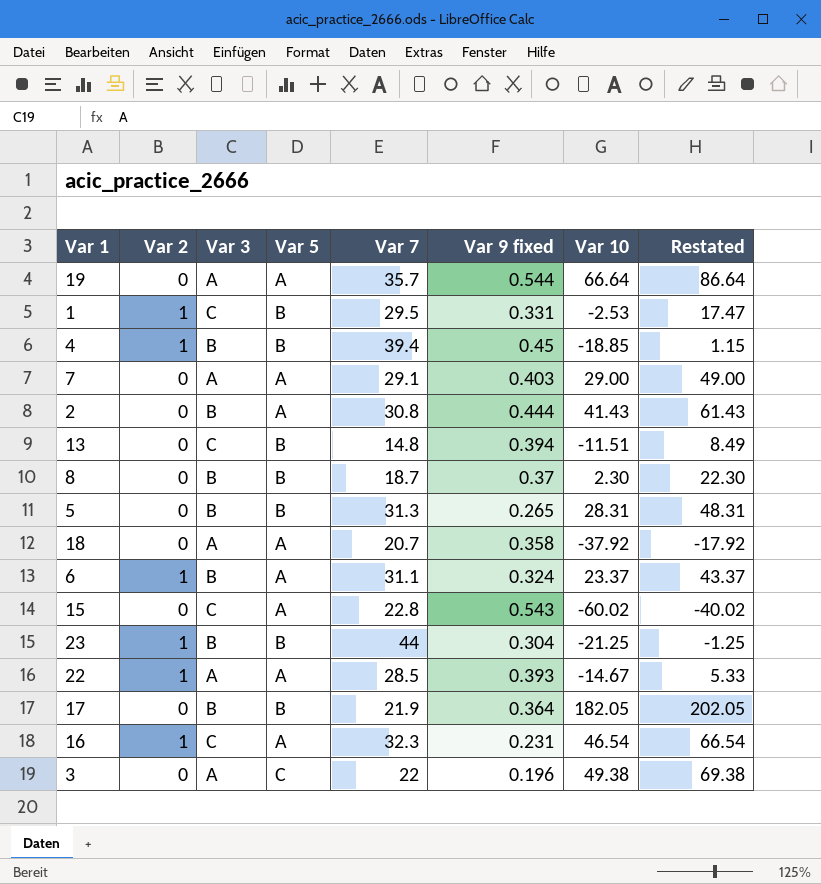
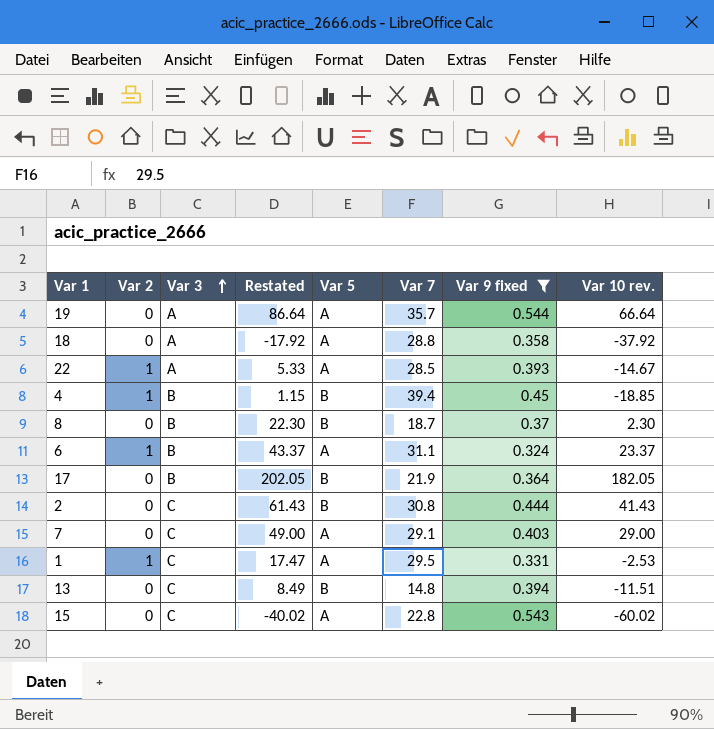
filter: none -> Var 9 fixed >= 0.324
row order: none -> Var 3 ascending
column Restated | position: 8 -> 4
column name: Var 10 -> Var 10 rev.
18 | Var 7: 20.7 -> 28.8
2 | Var 3: B -> C
2 | Var 5: A -> B
7 | Var 3: A -> C
1 | Var 5: B -> A

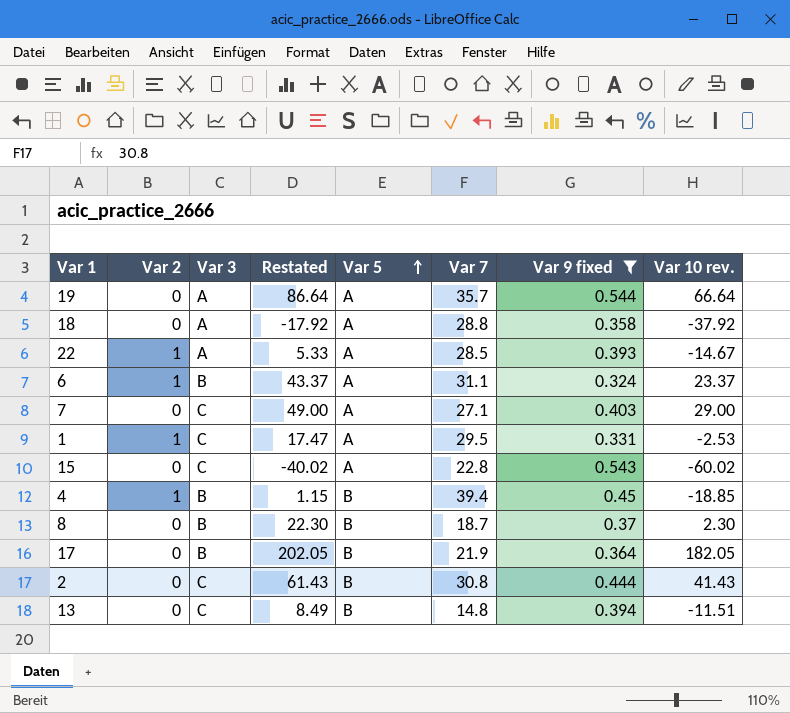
row order: Var 3 ascending -> Var 5 ascending
7 | Var 7: 29.1 -> 27.1

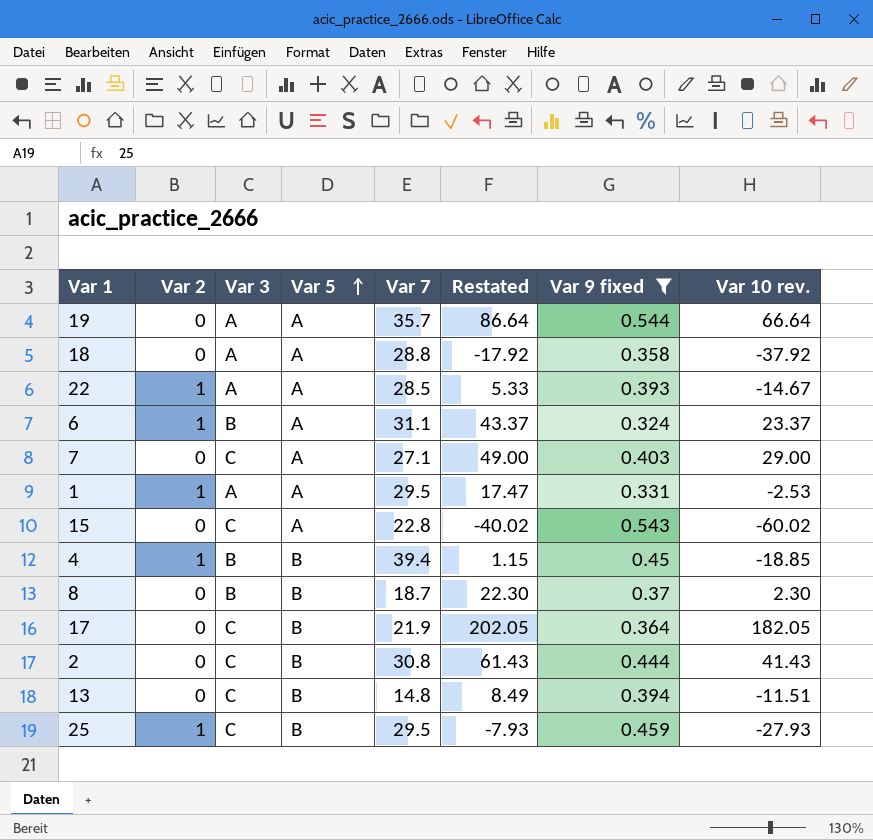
column Restated | position: 4 -> 6
1 | Var 3: C -> A
17 | Var 3: B -> C
row 25: none -> 1 | C | B | 29.5 | -7.93 | 0.459 | -27.93

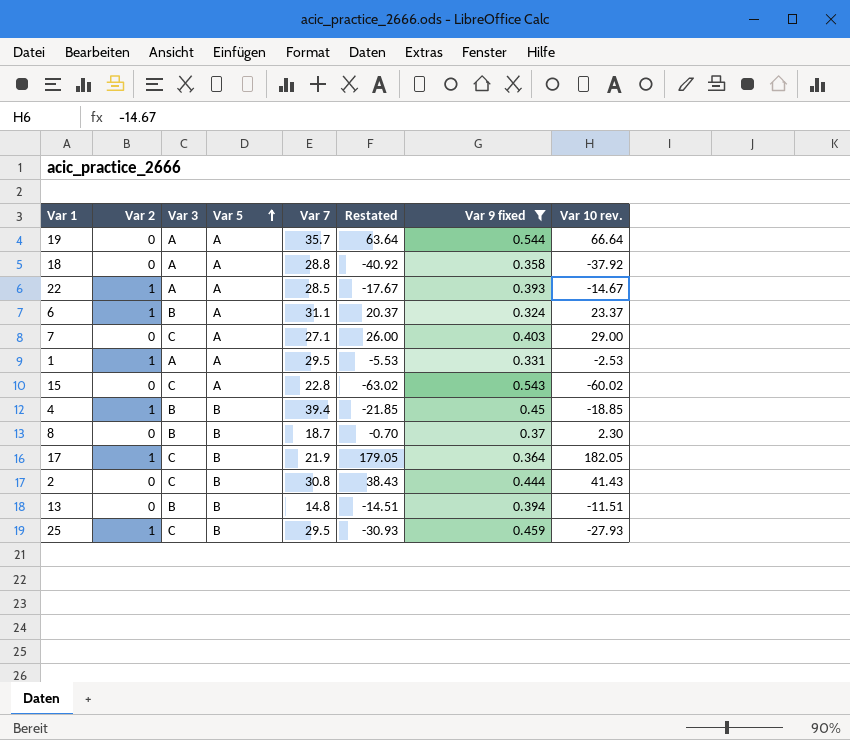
column Restated | formula: [Var 10 rev.] + 20 -> [Var 10 rev.] - 3
17 | Var 2: 0 -> 1
13 | Var 3: C -> B

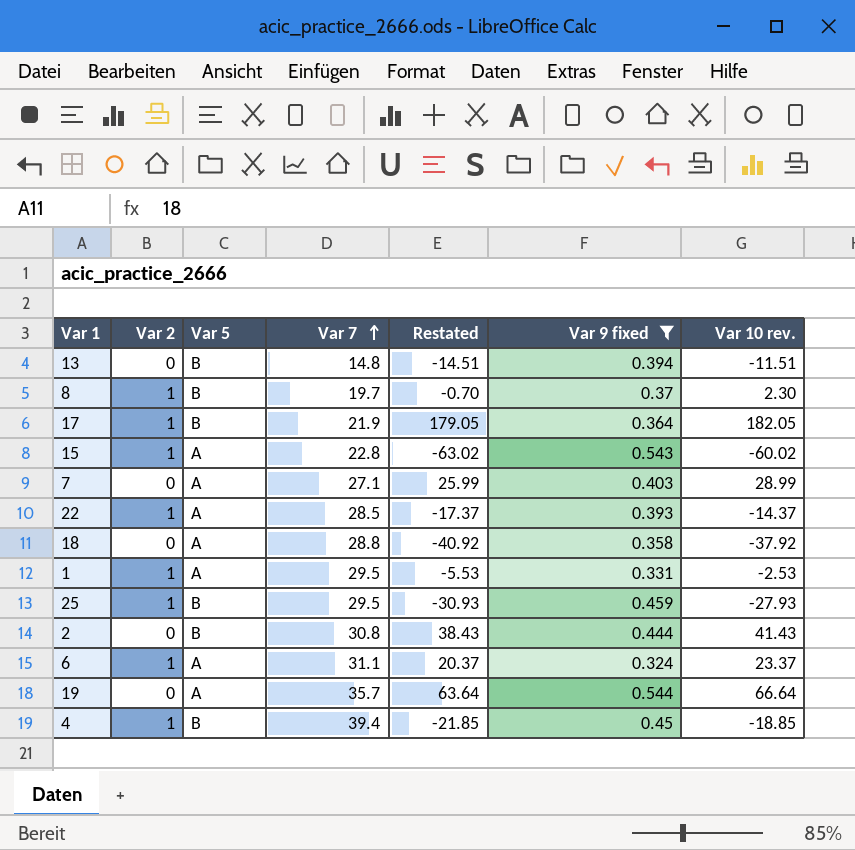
row order: Var 5 ascending -> Var 7 ascending
column Var 3 | position: 3 -> none
8 | Var 2: 0 -> 1
8 | Var 7: 18.7 -> 19.7
15 | Var 2: 0 -> 1
7 | Restated: 26.00 -> 25.99
7 | Var 10 rev.: 29.00 -> 28.99
22 | Restated: -17.67 -> -17.37
22 | Var 10 rev.: -14.67 -> -14.37

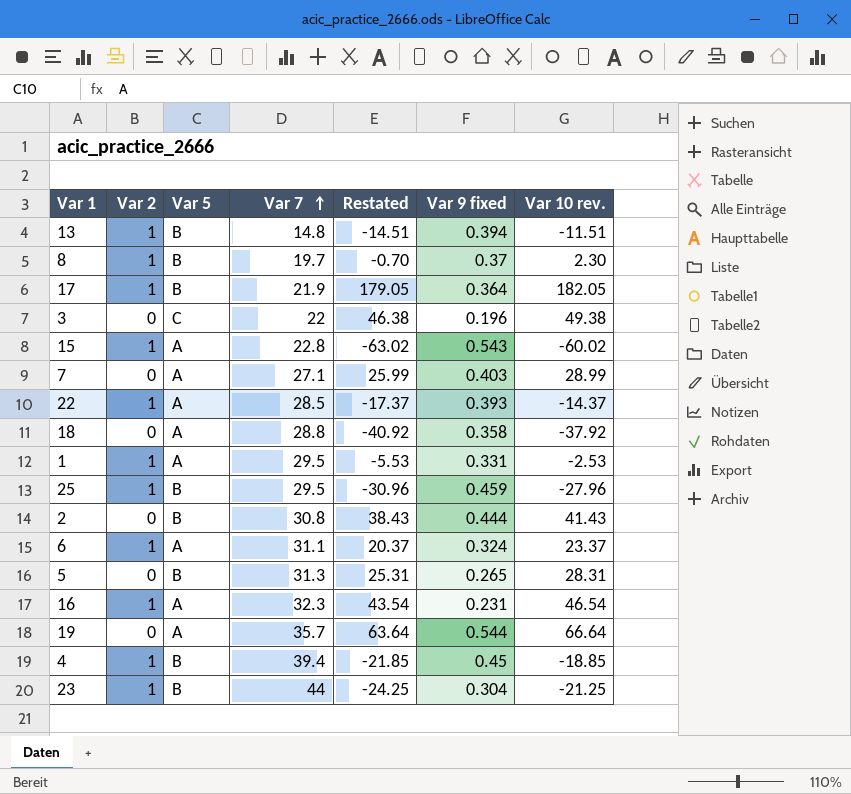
filter: Var 9 fixed >= 0.324 -> none
13 | Var 2: 0 -> 1
25 | Restated: -30.93 -> -30.96
25 | Var 10 rev.: -27.93 -> -27.96

